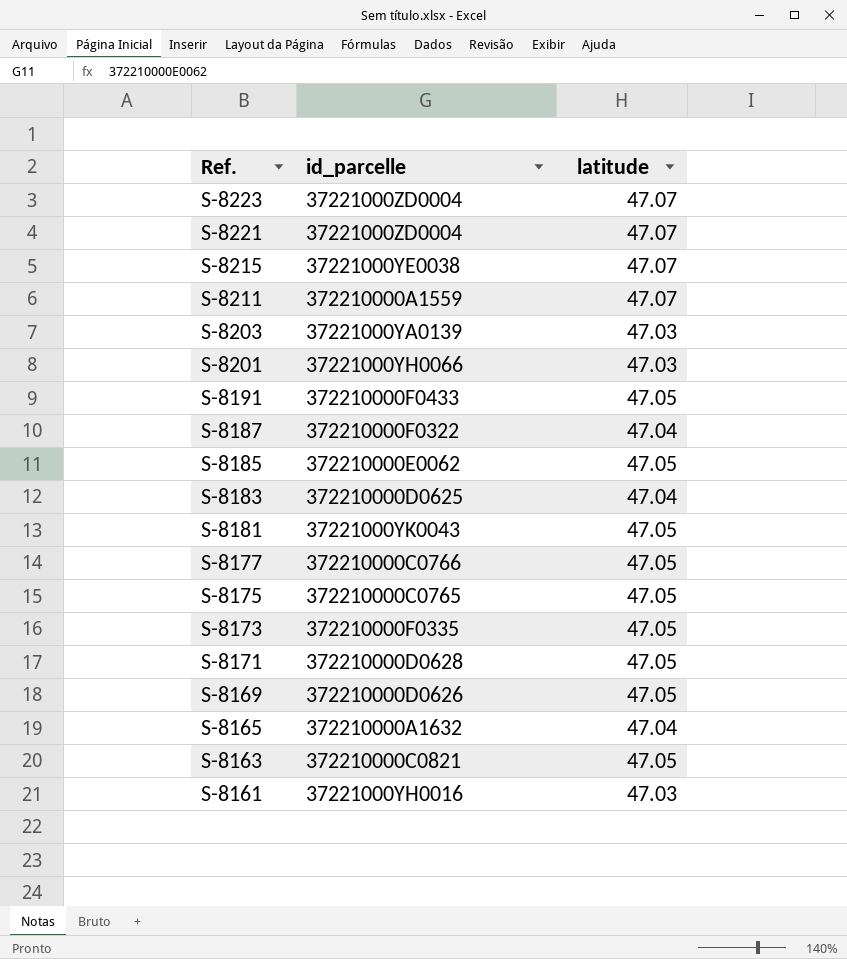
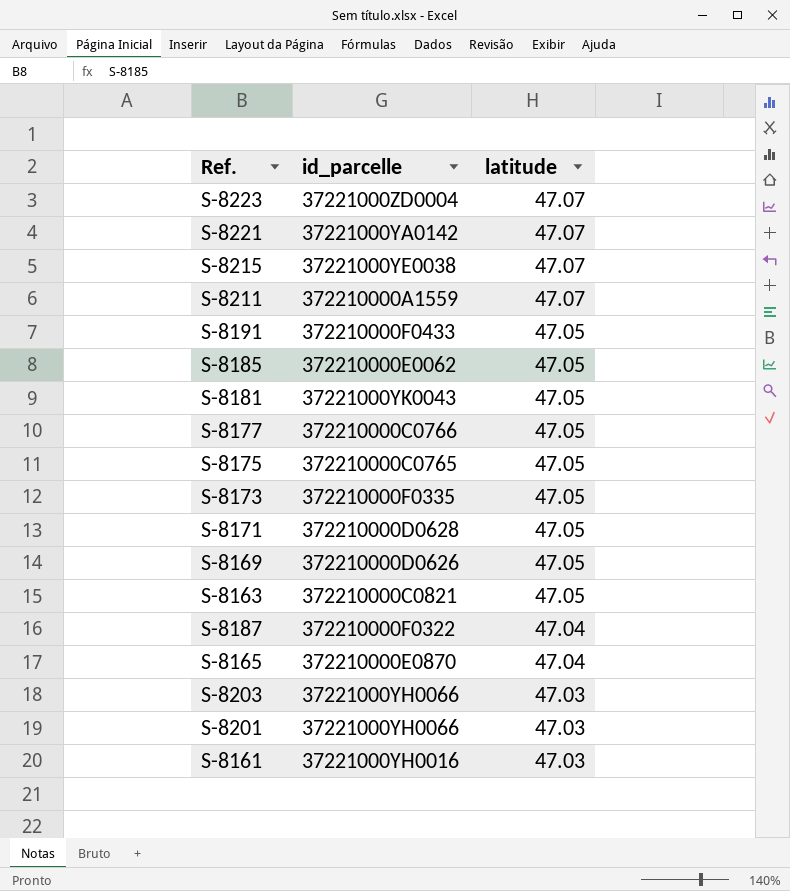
row order: Ref. descending -> latitude descending
row S-8183: 372210000D0625 | 47.04 -> none
S-8221 | id_parcelle: 37221000ZD0004 -> 37221000YA0142
S-8165 | id_parcelle: 372210000A1632 -> 372210000E0870
S-8203 | id_parcelle: 37221000YA0139 -> 37221000YH0066

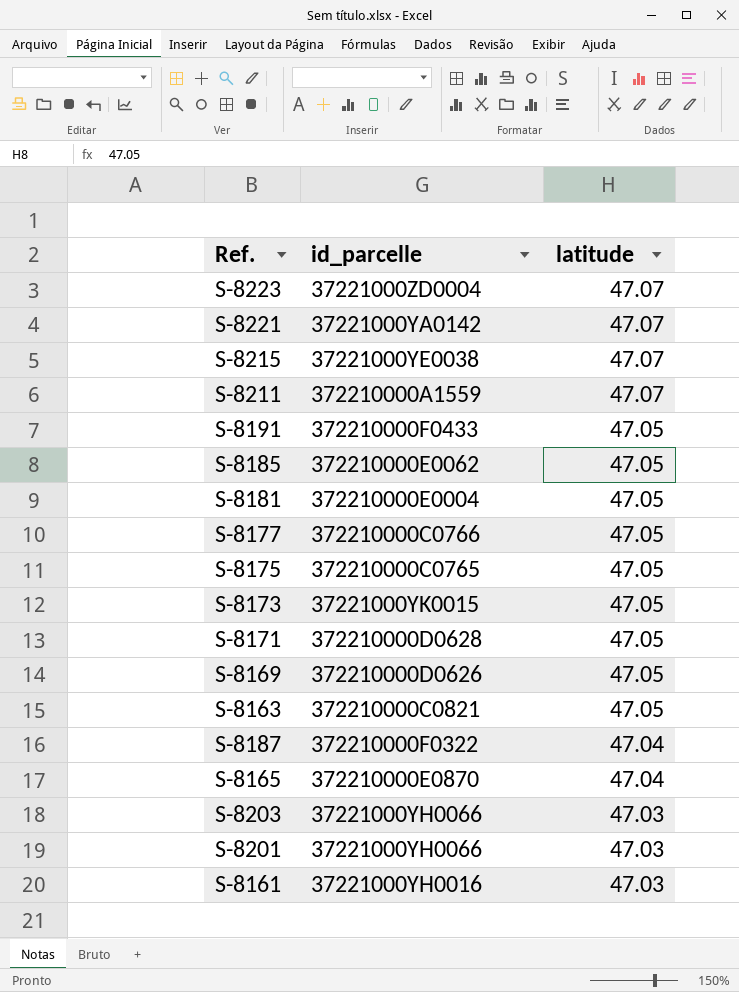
S-8181 | id_parcelle: 37221000YK0043 -> 372210000E0004
S-8173 | id_parcelle: 372210000F0335 -> 37221000YK0015

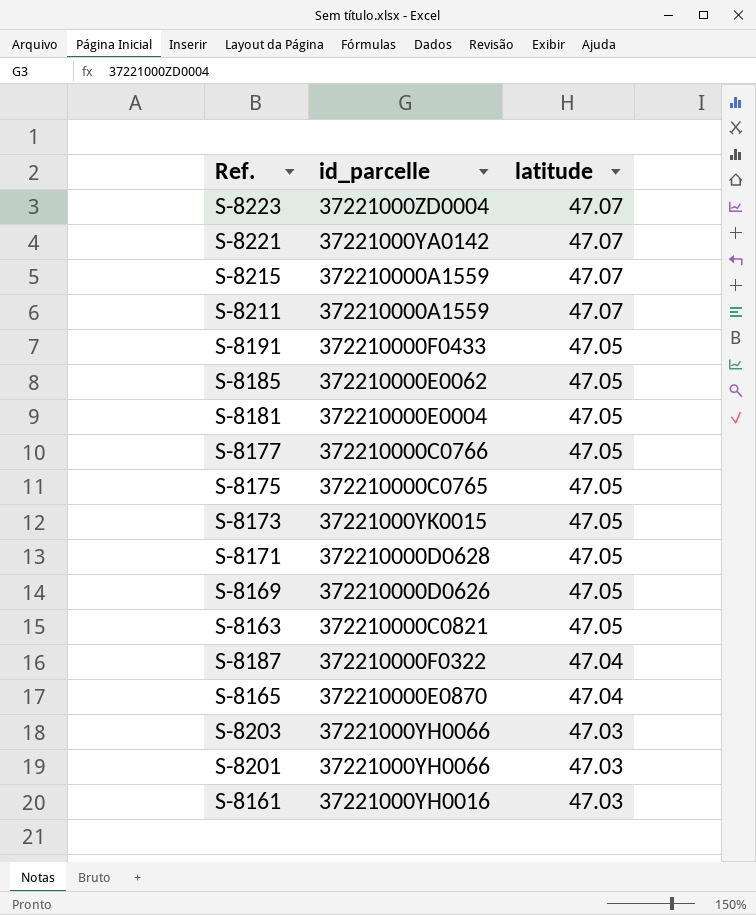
S-8215 | id_parcelle: 37221000YE0038 -> 372210000A1559

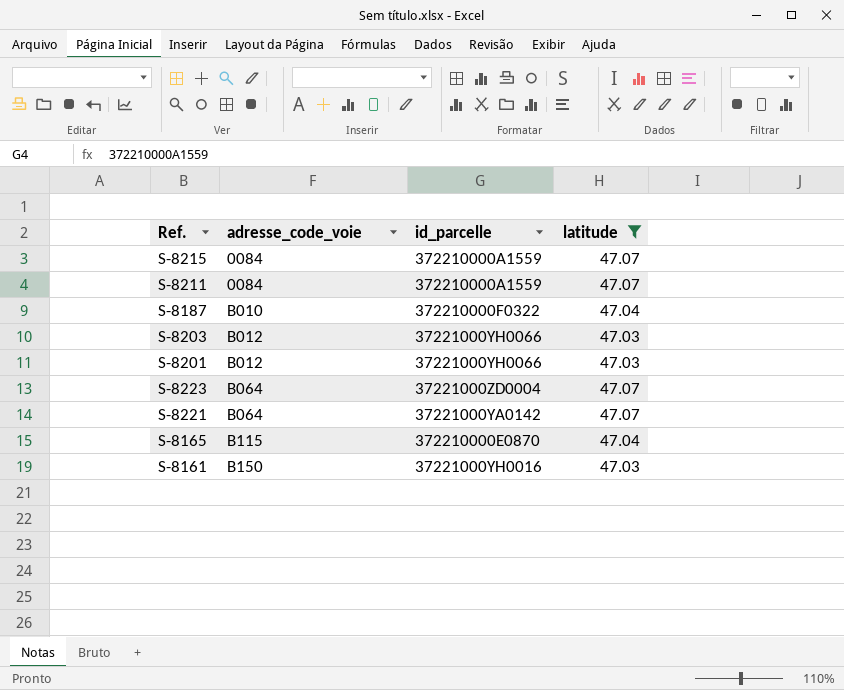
filter: none -> latitude != 47.05
row order: latitude descending -> adresse_code_voie ascending
column adresse_code_voie | position: none -> 2

